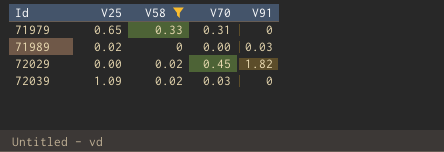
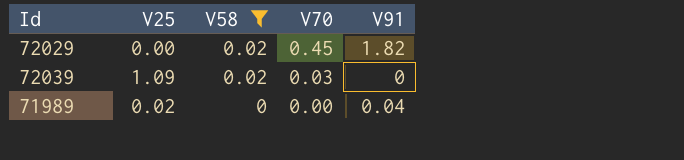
row order: Id ascending -> V58 descending
row 71979: 0.65 | 0.33 | 0.31 | 0 -> none
71989 | V91: 0.03 -> 0.04

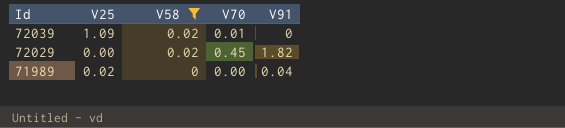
row order: V58 descending -> Id descending
72039 | V70: 0.03 -> 0.01

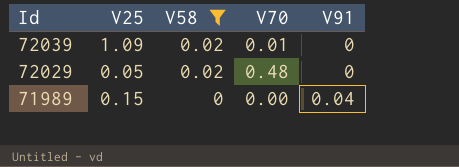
72029 | V25: 0.00 -> 0.05
72029 | V70: 0.45 -> 0.48
72029 | V91: 1.82 -> 0
71989 | V25: 0.02 -> 0.15

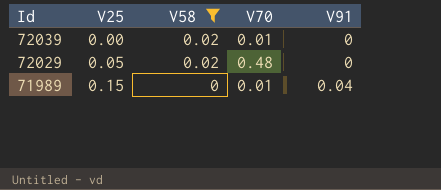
72039 | V25: 1.09 -> 0.00
71989 | V70: 0.00 -> 0.01

